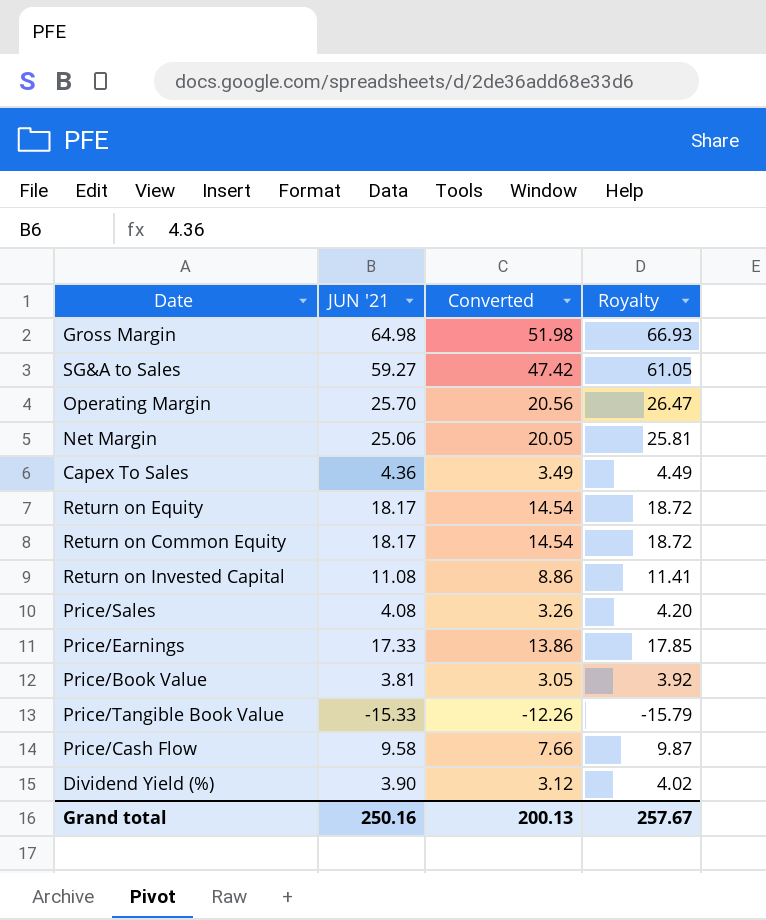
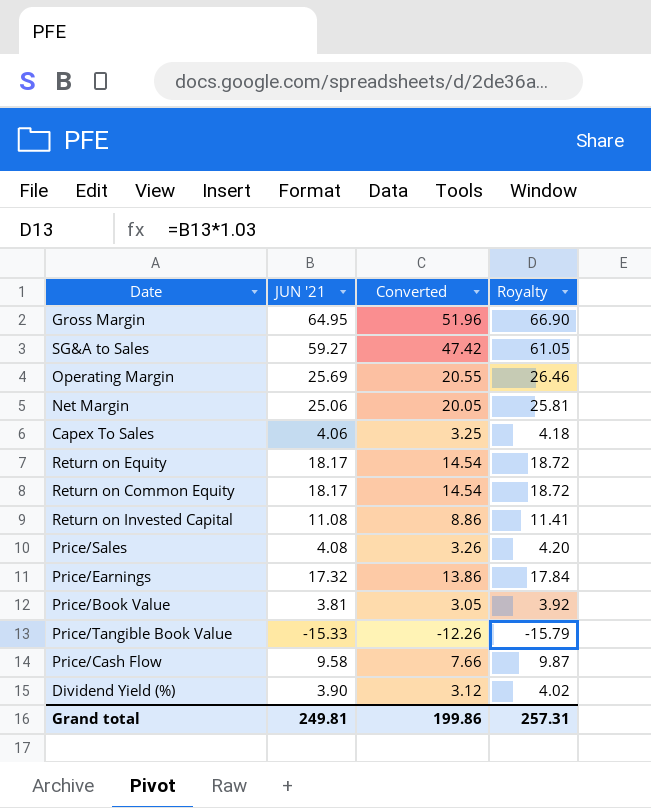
Gross Margin | JUN '21: 64.98 -> 64.95
Gross Margin | Converted: 51.98 -> 51.96
Gross Margin | Royalty: 66.93 -> 66.90
Operating Margin | JUN '21: 25.70 -> 25.69
Operating Margin | Converted: 20.56 -> 20.55
Operating Margin | Royalty: 26.47 -> 26.46
Capex To Sales | JUN '21: 4.36 -> 4.06
Capex To Sales | Converted: 3.49 -> 3.25
Capex To Sales | Royalty: 4.49 -> 4.18
Price/Earnings | JUN '21: 17.33 -> 17.32
Price/Earnings | Royalty: 17.85 -> 17.84
Grand total | JUN '21: 250.16 -> 249.81
Grand total | Converted: 200.13 -> 199.86
Grand total | Royalty: 257.67 -> 257.31

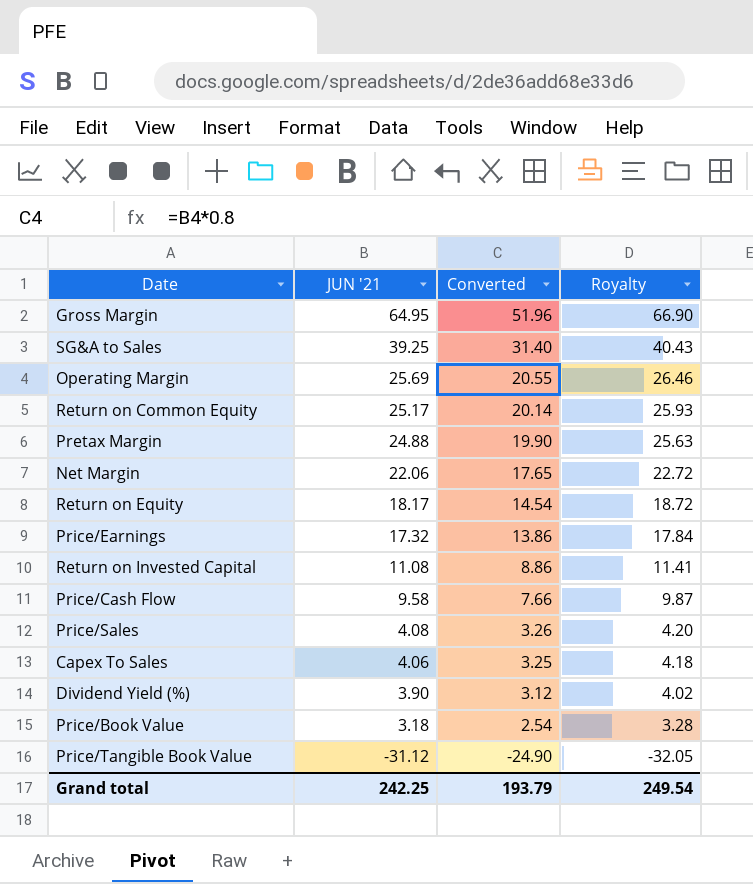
row order: none -> JUN '21 descending
SG&A to Sales | JUN '21: 59.27 -> 39.25
SG&A to Sales | Converted: 47.42 -> 31.40
SG&A to Sales | Royalty: 61.05 -> 40.43
Return on Common Equity | JUN '21: 18.17 -> 25.17
Return on Common Equity | Converted: 14.54 -> 20.14
Return on Common Equity | Royalty: 18.72 -> 25.93
row Pretax Margin: none -> 24.88 | 19.90 | 25.63
Net Margin | JUN '21: 25.06 -> 22.06
Net Margin | Converted: 20.05 -> 17.65
Net Margin | Royalty: 25.81 -> 22.72
Price/Book Value | JUN '21: 3.81 -> 3.18
Price/Book Value | Converted: 3.05 -> 2.54
Price/Book Value | Royalty: 3.92 -> 3.28
Price/Tangible Book Value | JUN '21: -15.33 -> -31.12
Price/Tangible Book Value | Converted: -12.26 -> -24.90
Price/Tangible Book Value | Royalty: -15.79 -> -32.05
Grand total | JUN '21: 249.81 -> 242.25
Grand total | Converted: 199.86 -> 193.79
Grand total | Royalty: 257.31 -> 249.54

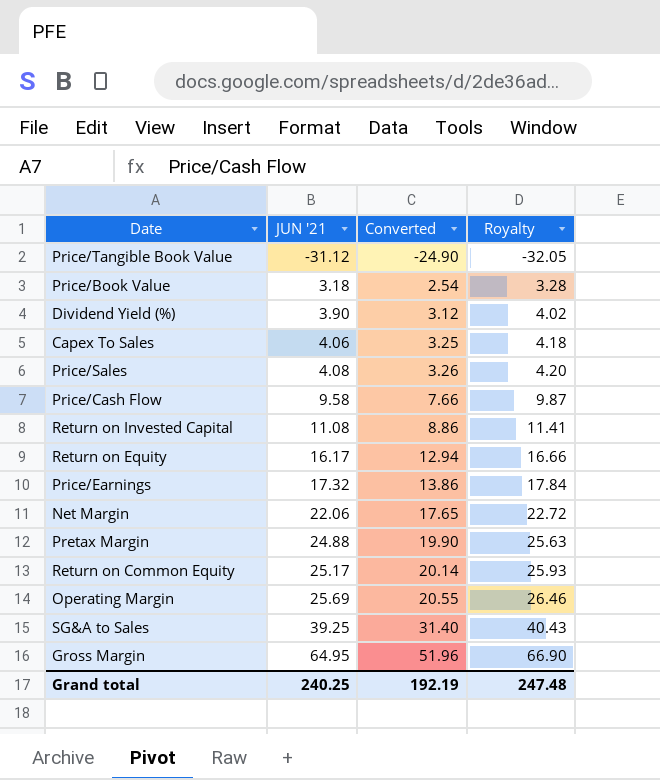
row order: JUN '21 descending -> JUN '21 ascending
Return on Equity | JUN '21: 18.17 -> 16.17
Return on Equity | Converted: 14.54 -> 12.94
Return on Equity | Royalty: 18.72 -> 16.66
Grand total | JUN '21: 242.25 -> 240.25
Grand total | Converted: 193.79 -> 192.19
Grand total | Royalty: 249.54 -> 247.48

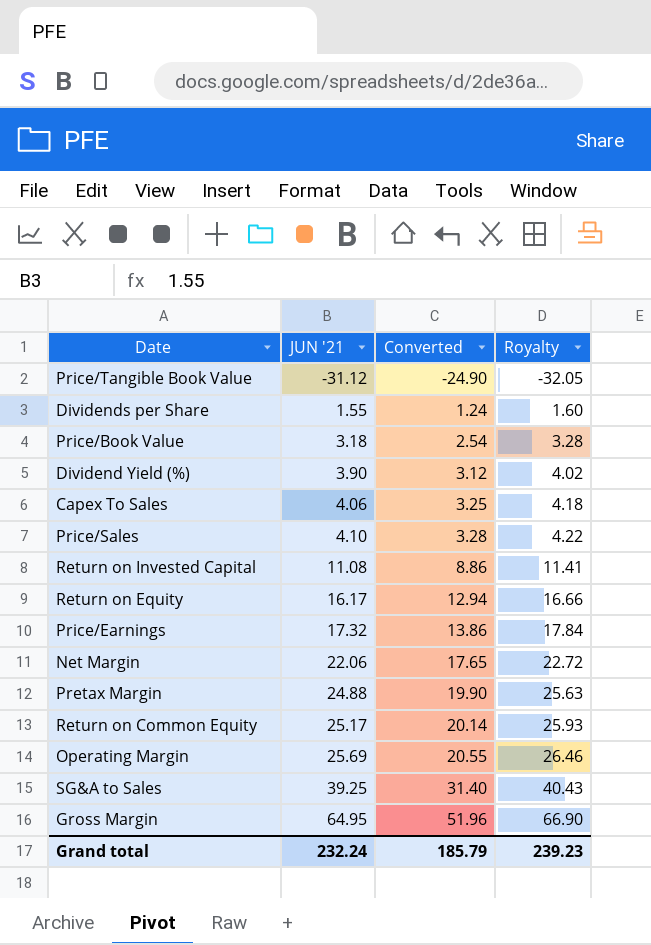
row Price/Cash Flow: 9.58 | 7.66 | 9.87 -> none
row Dividends per Share: none -> 1.55 | 1.24 | 1.60
Price/Sales | JUN '21: 4.08 -> 4.10
Price/Sales | Converted: 3.26 -> 3.28
Price/Sales | Royalty: 4.20 -> 4.22
Grand total | JUN '21: 240.25 -> 232.24
Grand total | Converted: 192.19 -> 185.79
Grand total | Royalty: 247.48 -> 239.23

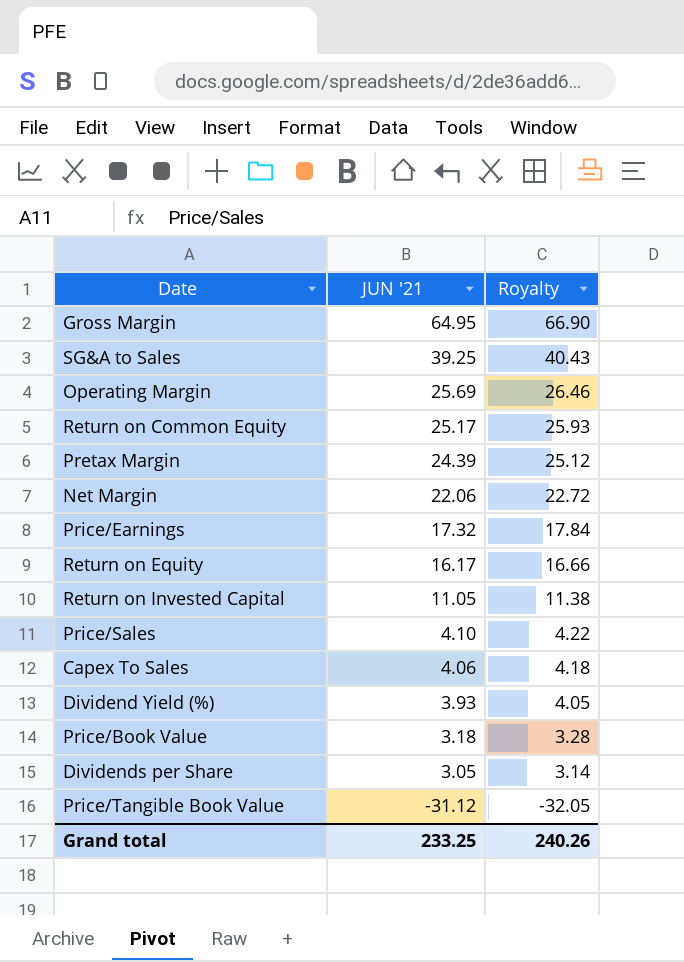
row order: JUN '21 ascending -> JUN '21 descending
column Converted | formula: [JUN '21] * 0.8 -> none
Pretax Margin | JUN '21: 24.88 -> 24.39
Pretax Margin | Royalty: 25.63 -> 25.12
Return on Invested Capital | JUN '21: 11.08 -> 11.05
Return on Invested Capital | Royalty: 11.41 -> 11.38
Dividend Yield (%) | JUN '21: 3.90 -> 3.93
Dividend Yield (%) | Royalty: 4.02 -> 4.05
Dividends per Share | JUN '21: 1.55 -> 3.05
Dividends per Share | Royalty: 1.60 -> 3.14
Grand total | JUN '21: 232.24 -> 233.25
Grand total | Royalty: 239.23 -> 240.26

